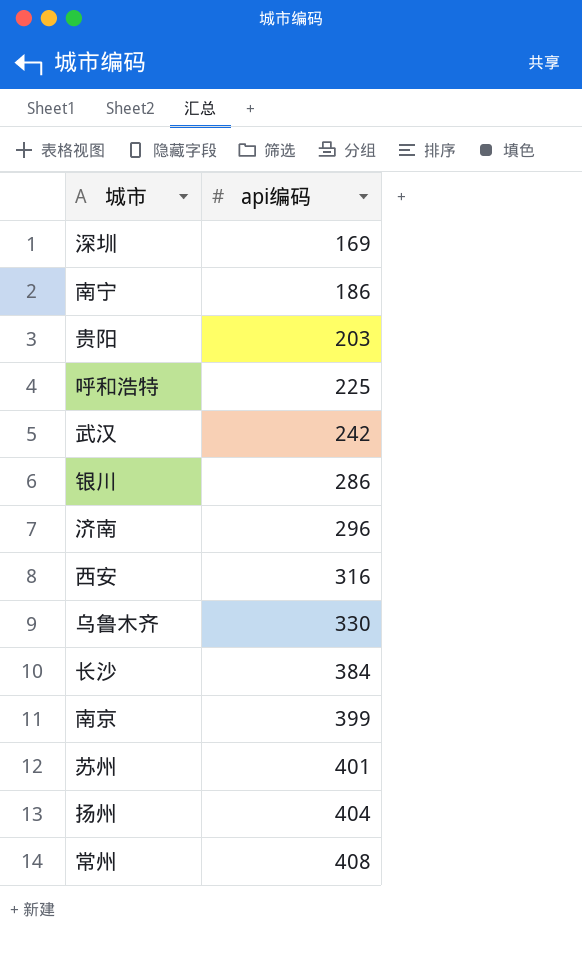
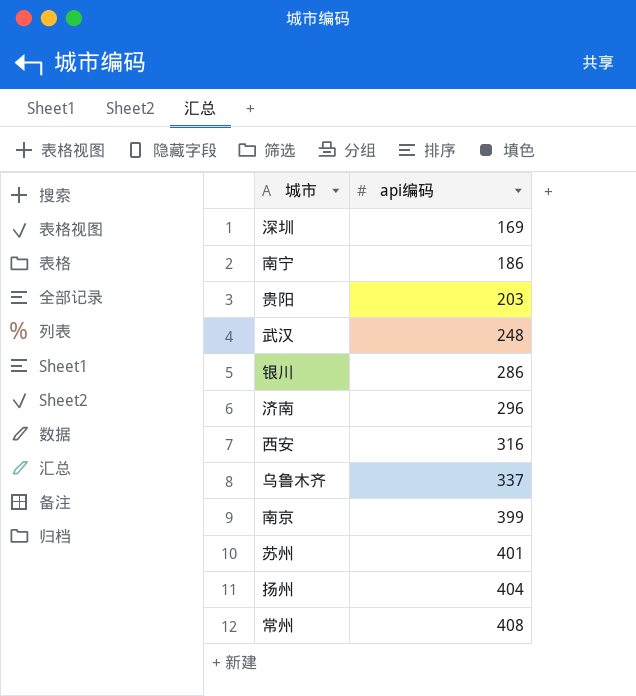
row 呼和浩特: 225 -> none
row 长沙: 384 -> none
武汉 | api编码: 242 -> 248
乌鲁木齐 | api编码: 330 -> 337

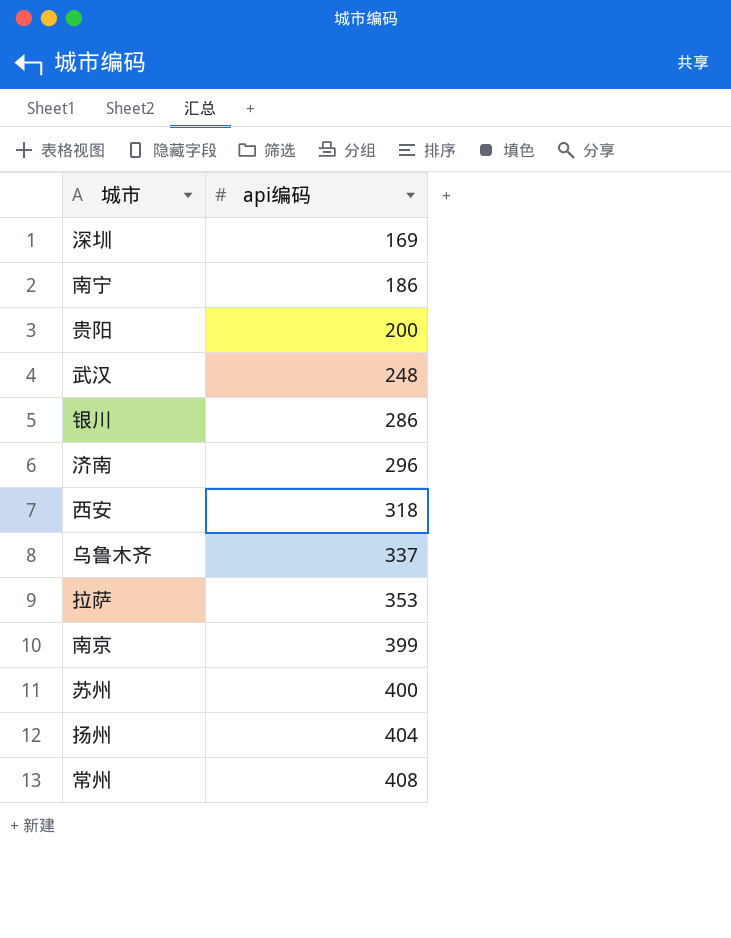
贵阳 | api编码: 203 -> 200
西安 | api编码: 316 -> 318
row 拉萨: none -> 353
苏州 | api编码: 401 -> 400

